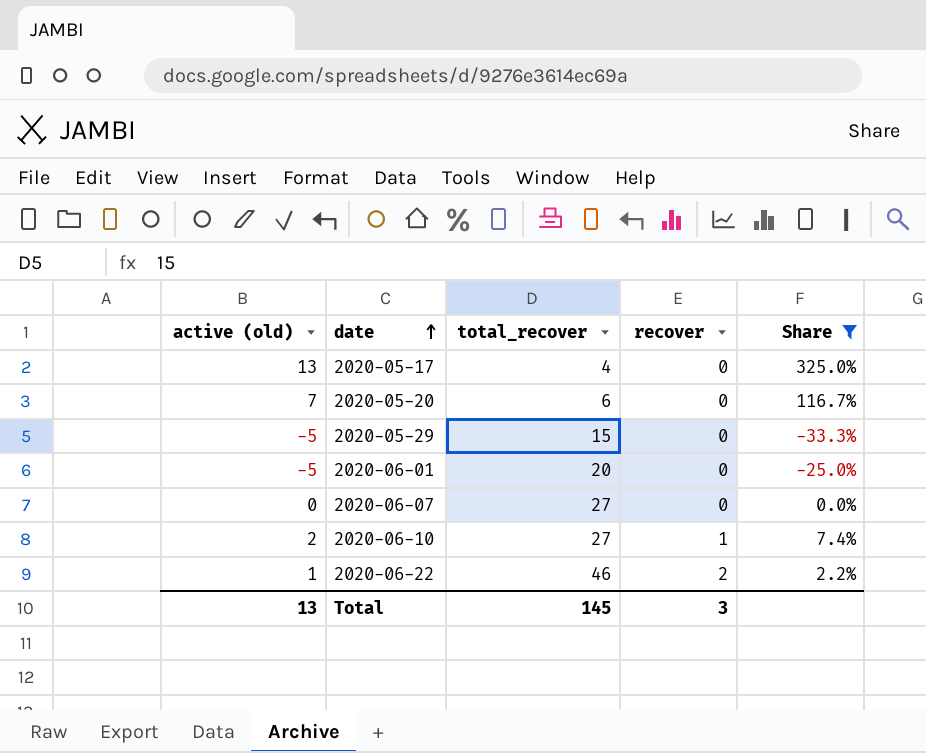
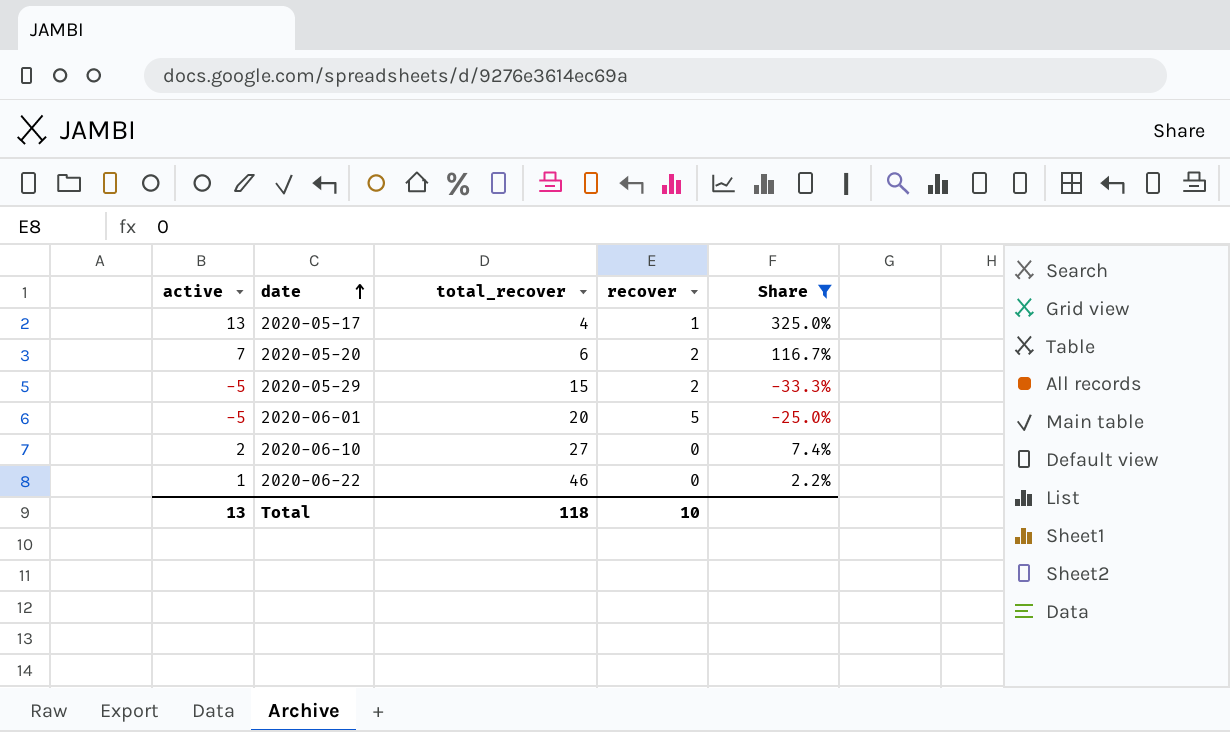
column name: active (old) -> active
row 2020-06-07: 0 | 27 | 0 | 0.0% -> none
2020-05-17 | recover: 0 -> 1
2020-05-20 | recover: 0 -> 2
2020-05-29 | recover: 0 -> 2
2020-06-01 | recover: 0 -> 5
2020-06-10 | recover: 1 -> 0
2020-06-22 | recover: 2 -> 0
Total | total_recover: 145 -> 118
Total | recover: 3 -> 10

